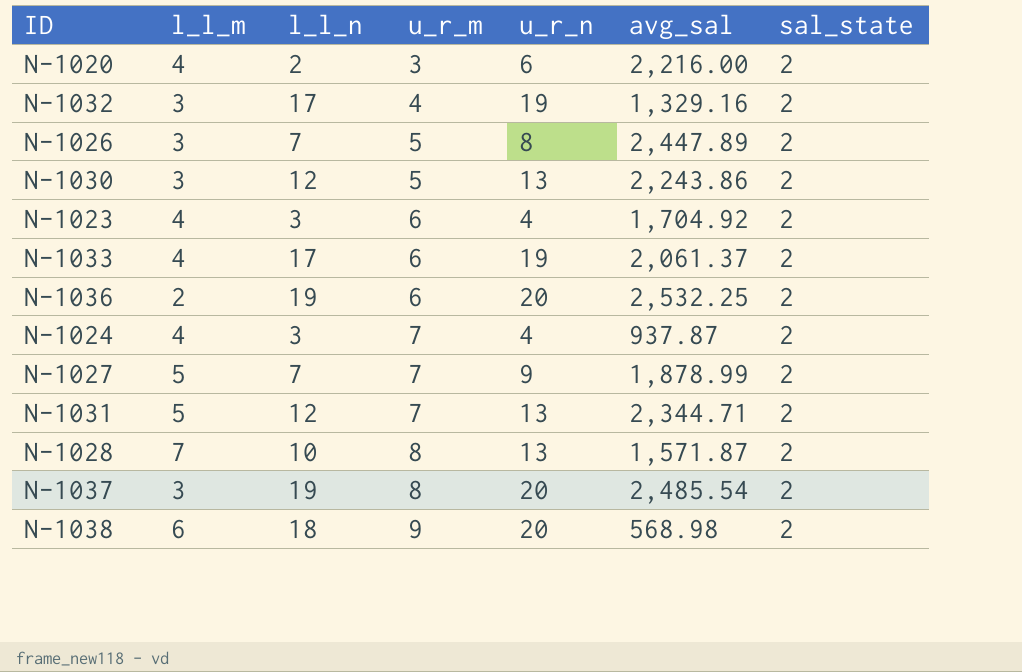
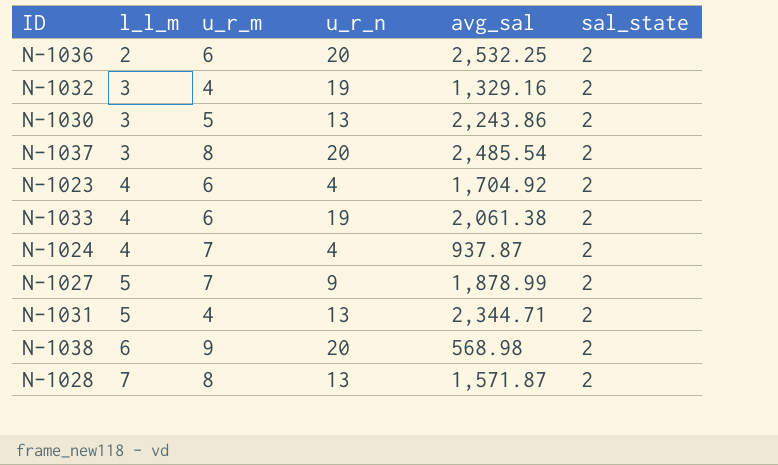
row order: u_r_m ascending -> l_l_m ascending
column l_l_n | position: 3 -> none
row N-1020: 4 | 2 | 3 | 6 | 2,216.00 | 2 -> none
row N-1026: 3 | 7 | 5 | 8 | 2,447.89 | 2 -> none
N-1033 | avg_sal: 2,061.37 -> 2,061.38
N-1031 | u_r_m: 7 -> 4

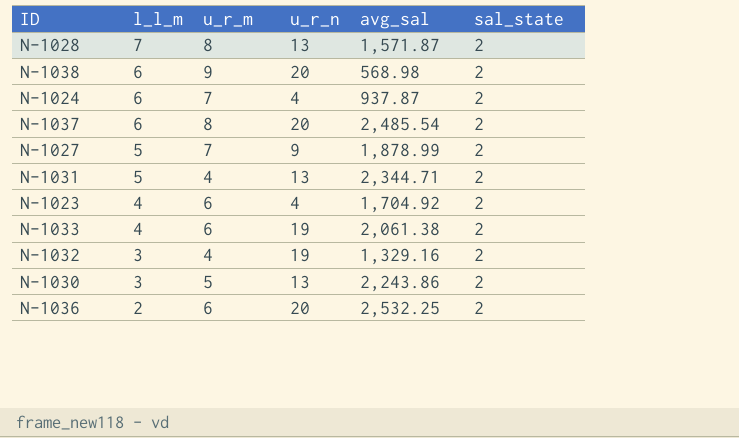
row order: l_l_m ascending -> l_l_m descending
N-1024 | l_l_m: 4 -> 6
N-1037 | l_l_m: 3 -> 6

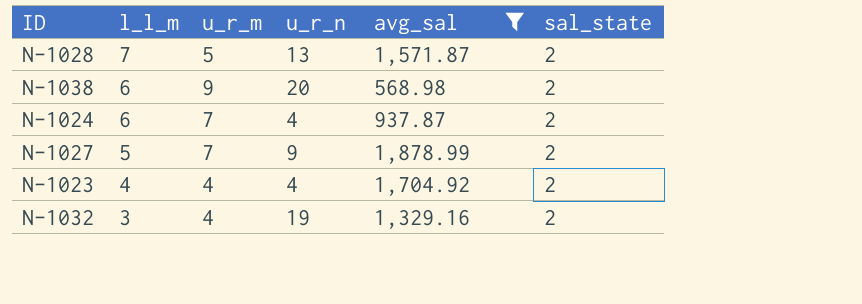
filter: none -> avg_sal <= 1,878.99
N-1028 | u_r_m: 8 -> 5
N-1023 | u_r_m: 6 -> 4

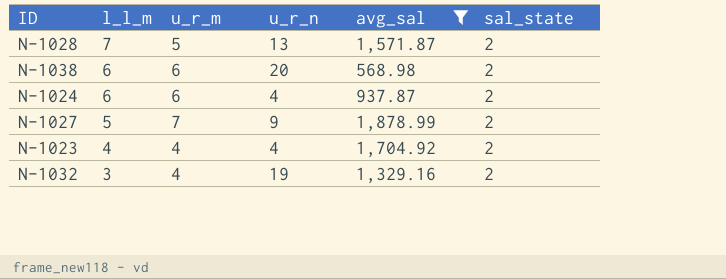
N-1038 | u_r_m: 9 -> 6
N-1024 | u_r_m: 7 -> 6

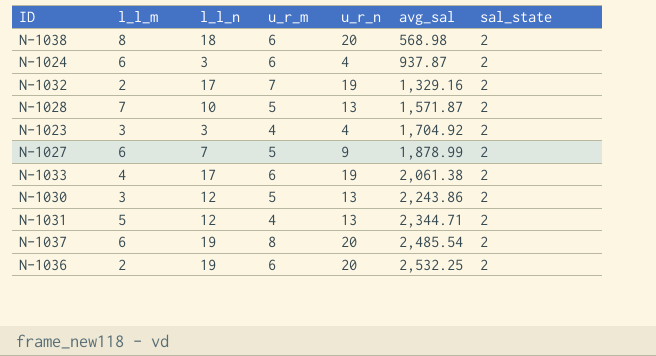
filter: avg_sal <= 1,878.99 -> none
row order: l_l_m descending -> avg_sal ascending
column l_l_n | position: none -> 3
N-1038 | l_l_m: 6 -> 8
N-1032 | l_l_m: 3 -> 2
N-1032 | u_r_m: 4 -> 7
N-1023 | l_l_m: 4 -> 3
N-1027 | l_l_m: 5 -> 6
N-1027 | u_r_m: 7 -> 5

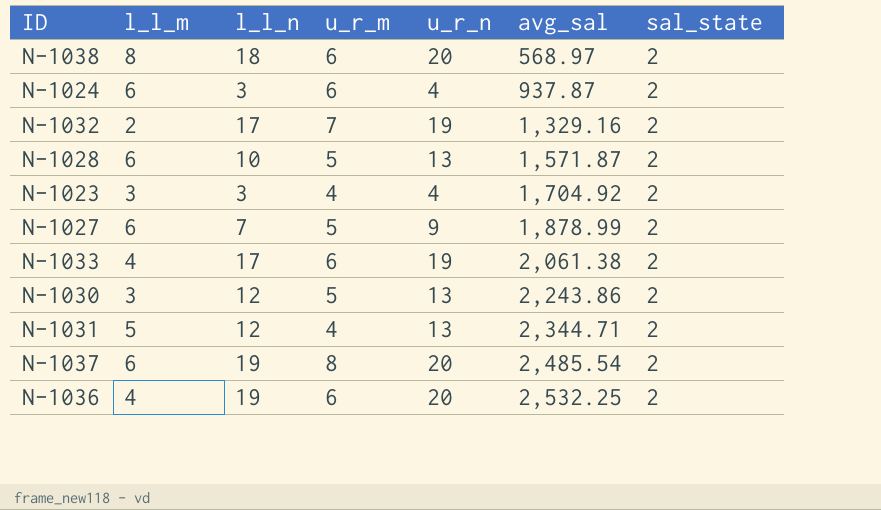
N-1038 | avg_sal: 568.98 -> 568.97
N-1028 | l_l_m: 7 -> 6
N-1036 | l_l_m: 2 -> 4

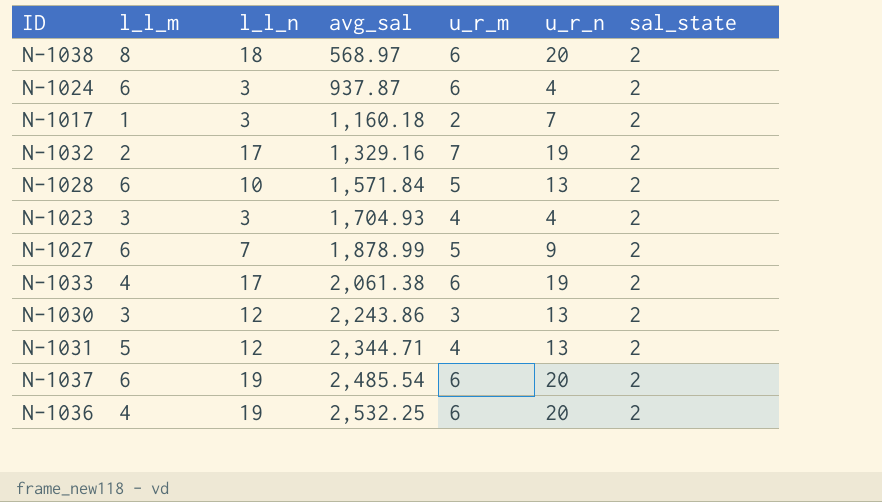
column avg_sal | position: 6 -> 4
row N-1017: none -> 1 | 3 | 1,160.18 | 2 | 7 | 2
N-1028 | avg_sal: 1,571.87 -> 1,571.84
N-1023 | avg_sal: 1,704.92 -> 1,704.93
N-1030 | u_r_m: 5 -> 3
N-1037 | u_r_m: 8 -> 6

